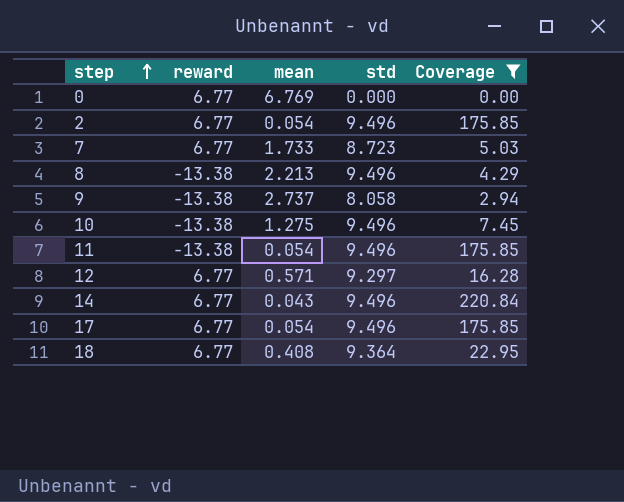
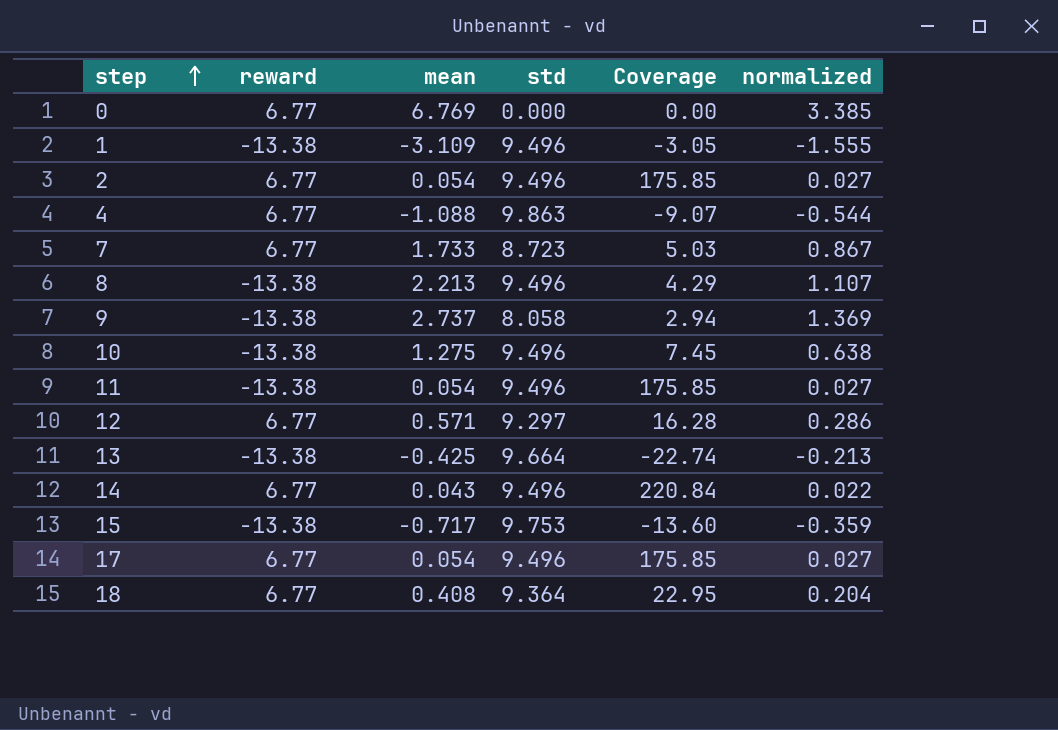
filter: Coverage >= 0.00 -> none
column normalized | formula: none -> [mean] * 0.5

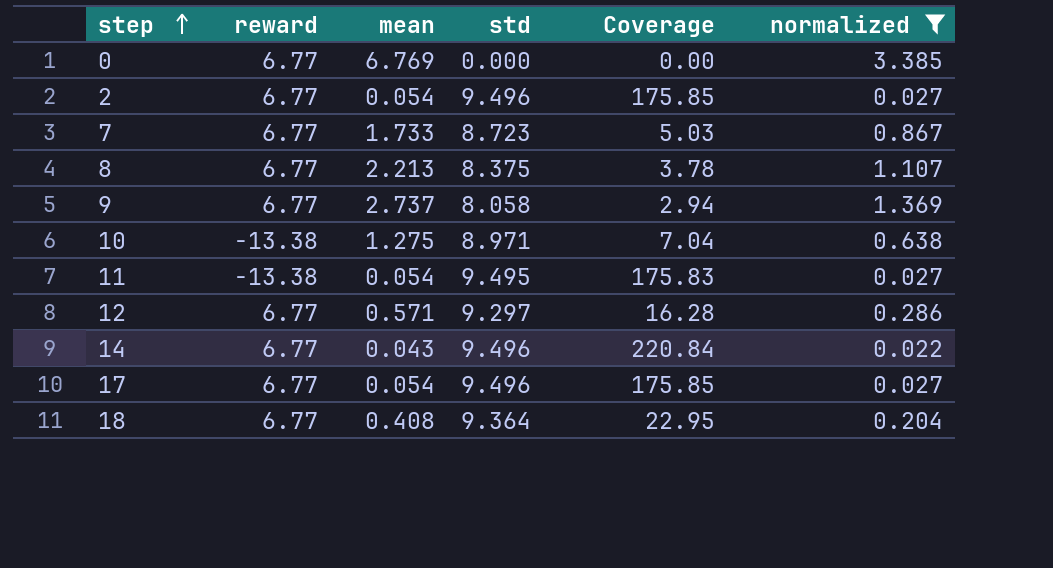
filter: none -> normalized >= 0.022
8 | reward: -13.38 -> 6.77
8 | std: 9.496 -> 8.375
8 | Coverage: 4.29 -> 3.78
9 | reward: -13.38 -> 6.77
10 | std: 9.496 -> 8.971
10 | Coverage: 7.45 -> 7.04
11 | std: 9.496 -> 9.495
11 | Coverage: 175.85 -> 175.83

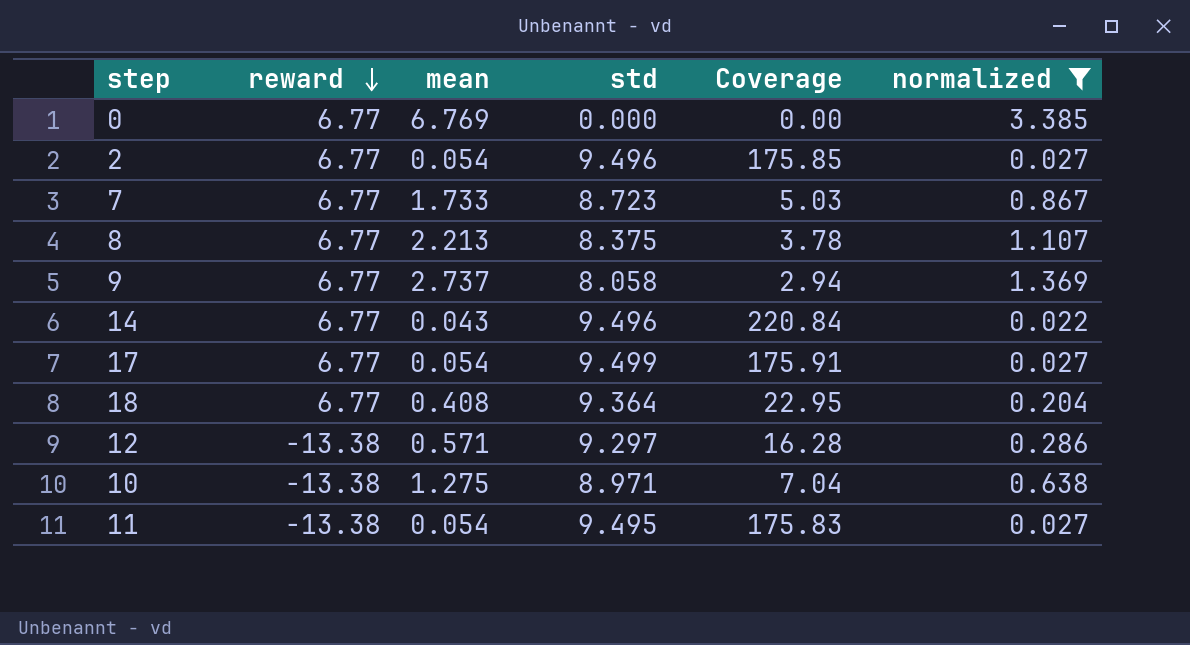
row order: step ascending -> reward descending
17 | std: 9.496 -> 9.499
17 | Coverage: 175.85 -> 175.91
12 | reward: 6.77 -> -13.38

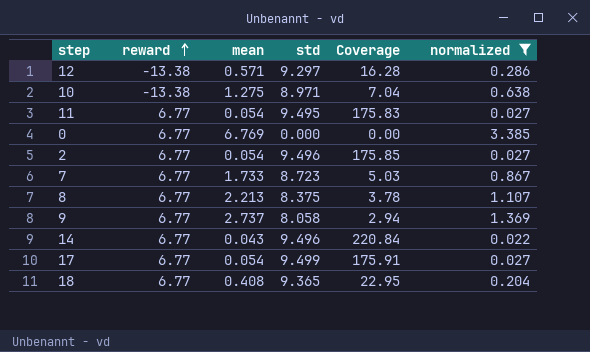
row order: reward descending -> reward ascending
11 | reward: -13.38 -> 6.77
18 | std: 9.364 -> 9.365

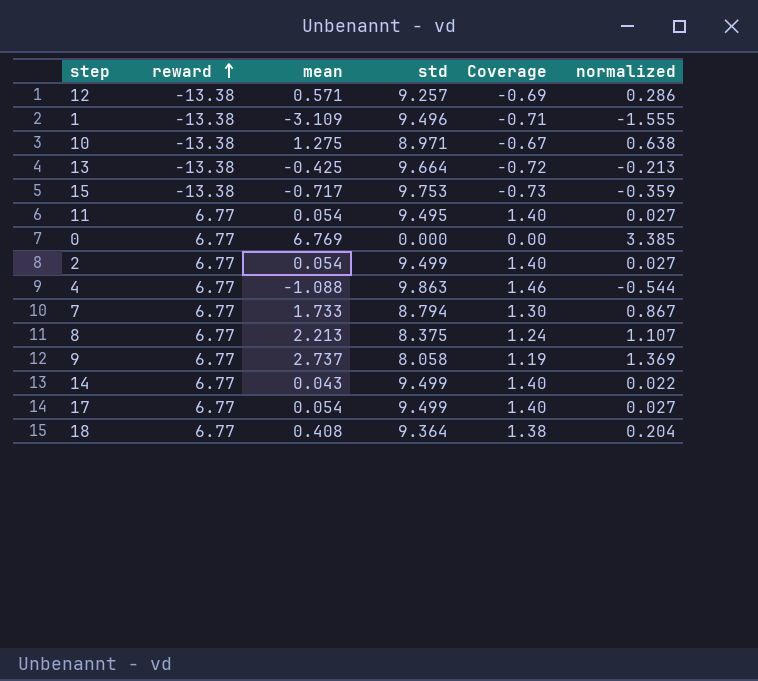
filter: normalized >= 0.022 -> none
column Coverage | formula: [std] / [mean] -> [std] / [reward]
12 | std: 9.297 -> 9.257
2 | std: 9.496 -> 9.499
7 | std: 8.723 -> 8.794
14 | std: 9.496 -> 9.499
18 | std: 9.365 -> 9.364

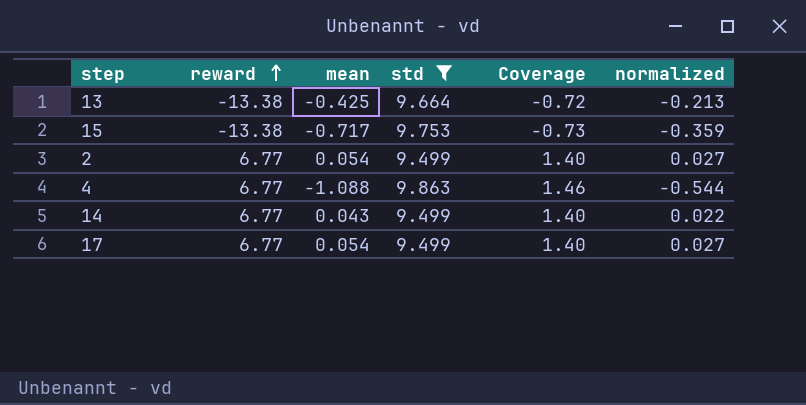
filter: none -> std >= 9.499

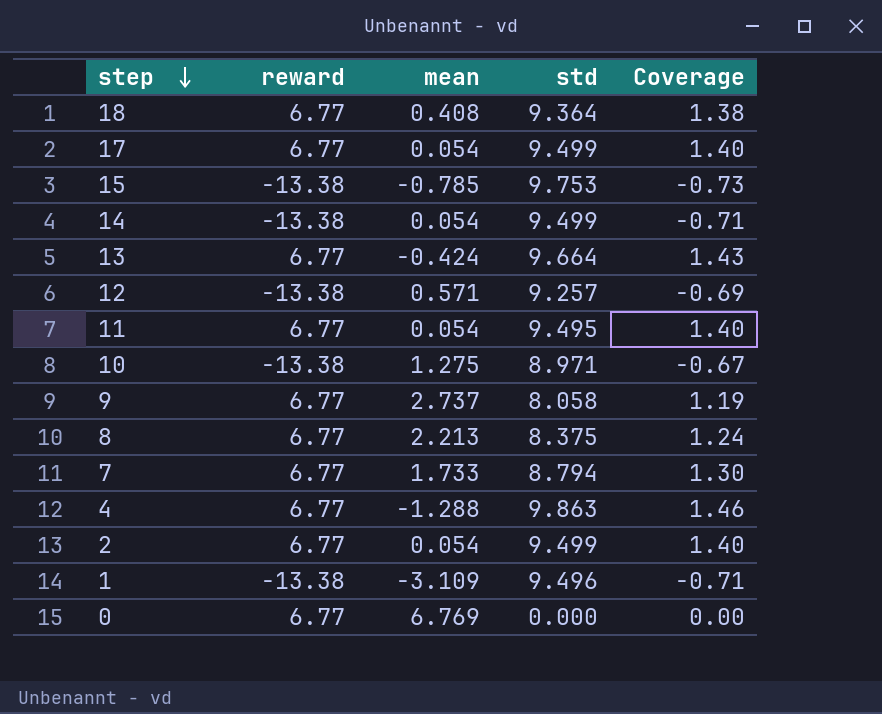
filter: std >= 9.499 -> none
row order: reward ascending -> step descending
column normalized | formula: [mean] * 0.5 -> none
15 | mean: -0.717 -> -0.785
14 | reward: 6.77 -> -13.38
14 | mean: 0.043 -> 0.054
14 | Coverage: 1.40 -> -0.71
13 | reward: -13.38 -> 6.77
13 | mean: -0.425 -> -0.424
13 | Coverage: -0.72 -> 1.43
4 | mean: -1.088 -> -1.288

